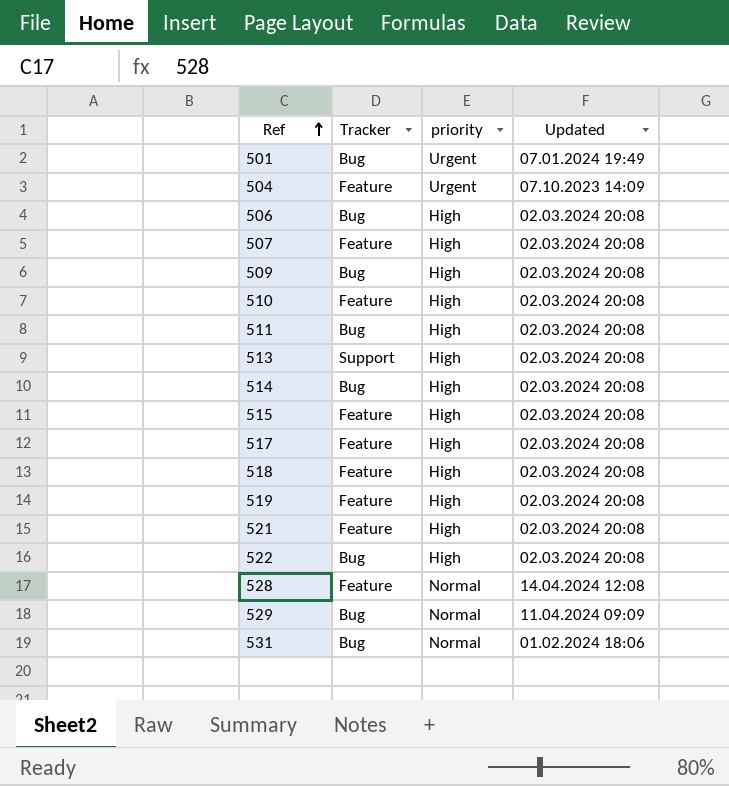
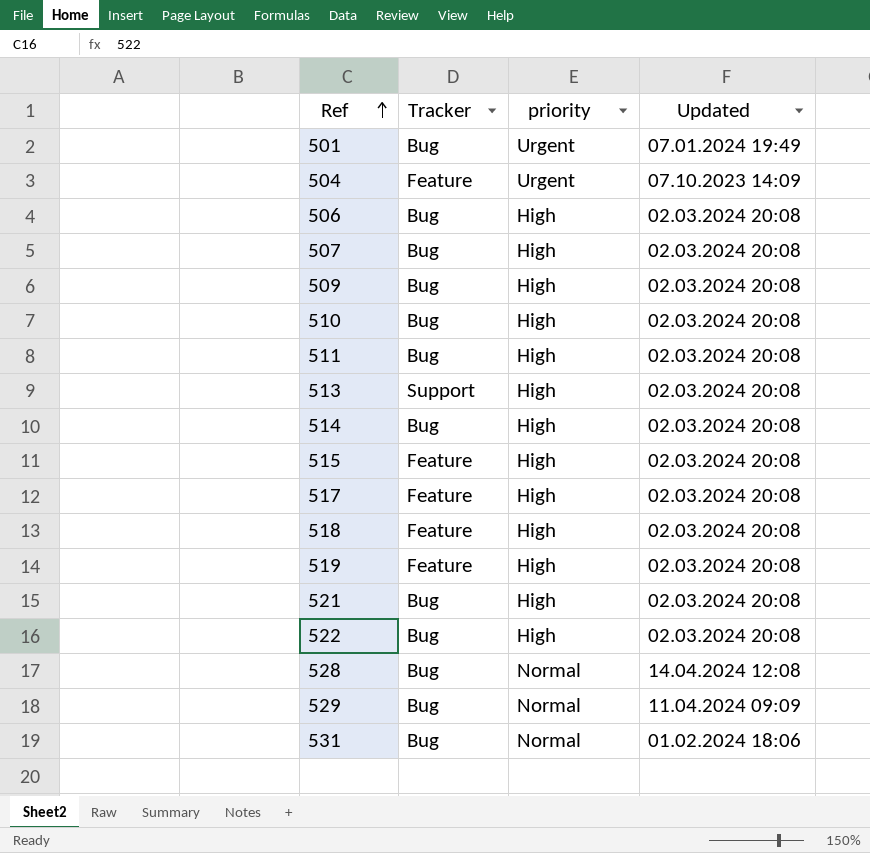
507 | Tracker: Feature -> Bug
510 | Tracker: Feature -> Bug
521 | Tracker: Feature -> Bug
528 | Tracker: Feature -> Bug

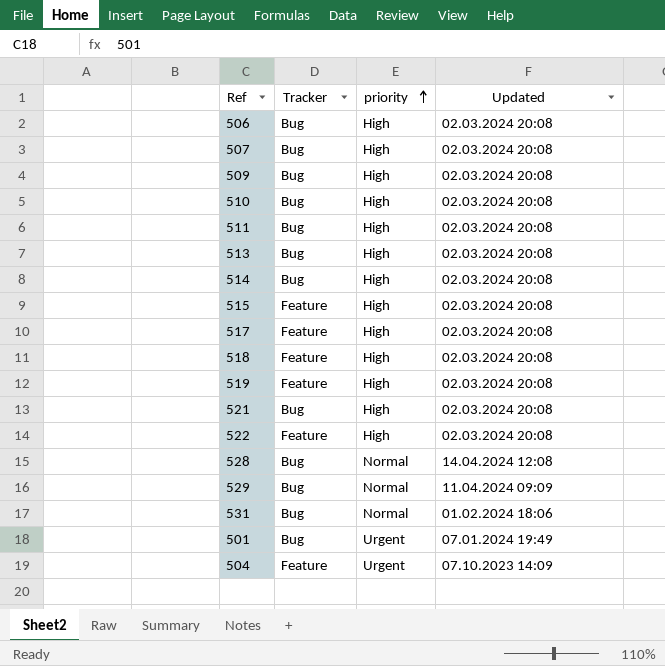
row order: Ref ascending -> priority ascending
513 | Tracker: Support -> Bug
522 | Tracker: Bug -> Feature

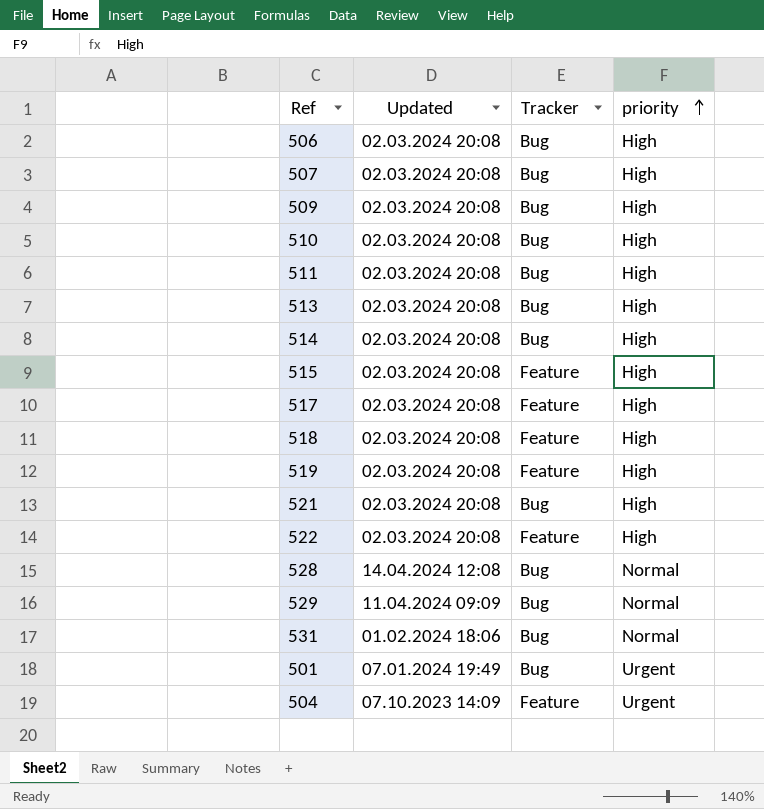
column Updated | position: 4 -> 2

